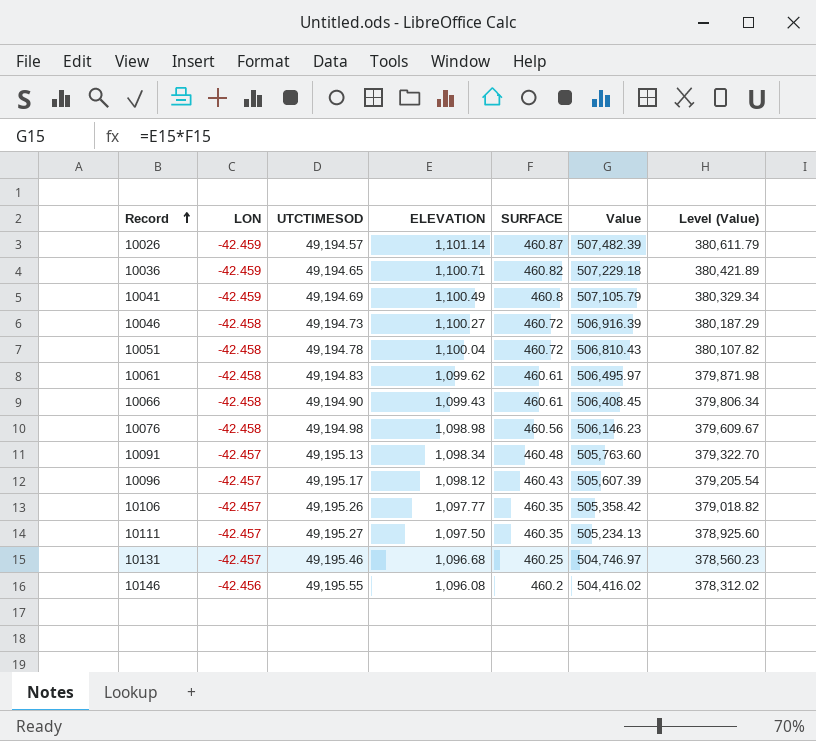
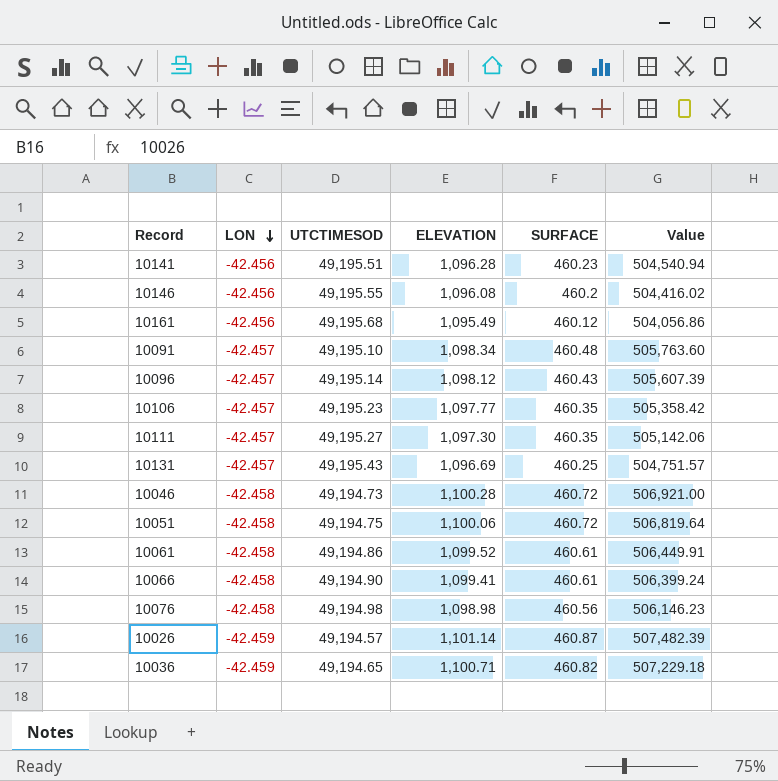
row order: Record ascending -> LON descending
column Level (Value) | formula: [Value] * 0.75 -> none
row 10041: -42.459 | 49,194.69 | 1,100.49 | 460.8 | 507,105.79 | 380,329.34 -> none
row 10141: none -> -42.456 | 49,195.51 | 1,096.28 | 460.23 | 504,540.94
row 10161: none -> -42.456 | 49,195.68 | 1,095.49 | 460.12 | 504,056.86
10091 | UTCTIMESOD: 49,195.13 -> 49,195.10
10096 | UTCTIMESOD: 49,195.17 -> 49,195.14
10106 | UTCTIMESOD: 49,195.26 -> 49,195.23
10111 | ELEVATION: 1,097.50 -> 1,097.30
10111 | Value: 505,234.13 -> 505,142.06
10131 | UTCTIMESOD: 49,195.46 -> 49,195.43
10131 | ELEVATION: 1,096.68 -> 1,096.69
10131 | Value: 504,746.97 -> 504,751.57
10046 | ELEVATION: 1,100.27 -> 1,100.28
10046 | Value: 506,916.39 -> 506,921.00
10051 | UTCTIMESOD: 49,194.78 -> 49,194.75
10051 | ELEVATION: 1,100.04 -> 1,100.06
10051 | Value: 506,810.43 -> 506,819.64
10061 | UTCTIMESOD: 49,194.83 -> 49,194.86
10061 | ELEVATION: 1,099.62 -> 1,099.52
10061 | Value: 506,495.97 -> 506,449.91
10066 | ELEVATION: 1,099.43 -> 1,099.41
10066 | Value: 506,408.45 -> 506,399.24

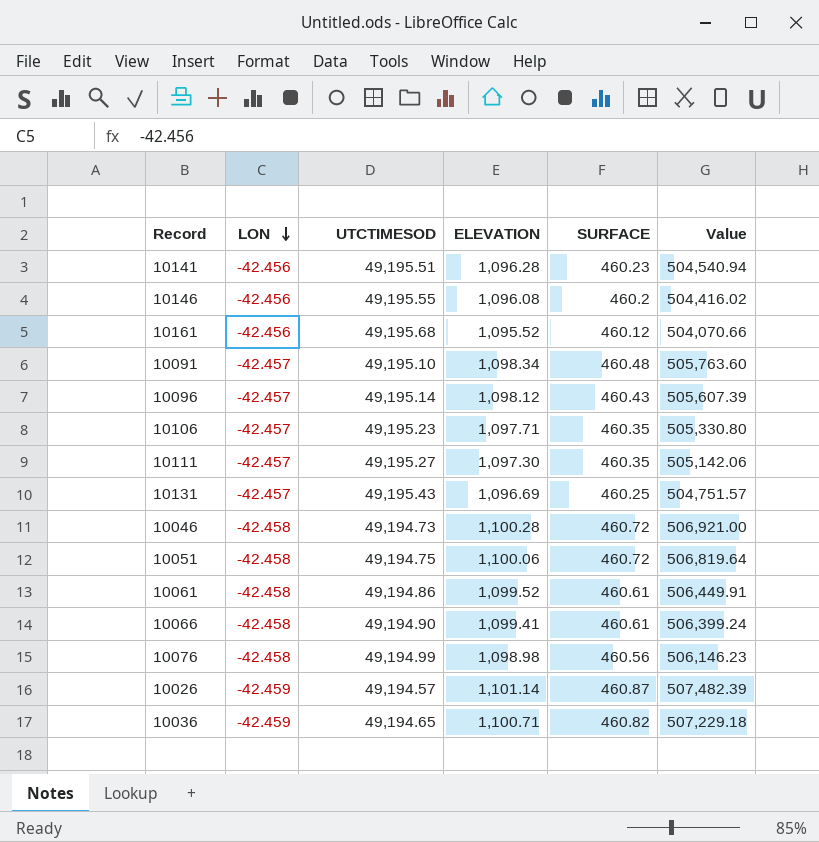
10161 | ELEVATION: 1,095.49 -> 1,095.52
10161 | Value: 504,056.86 -> 504,070.66
10106 | ELEVATION: 1,097.77 -> 1,097.71
10106 | Value: 505,358.42 -> 505,330.80
10076 | UTCTIMESOD: 49,194.98 -> 49,194.99

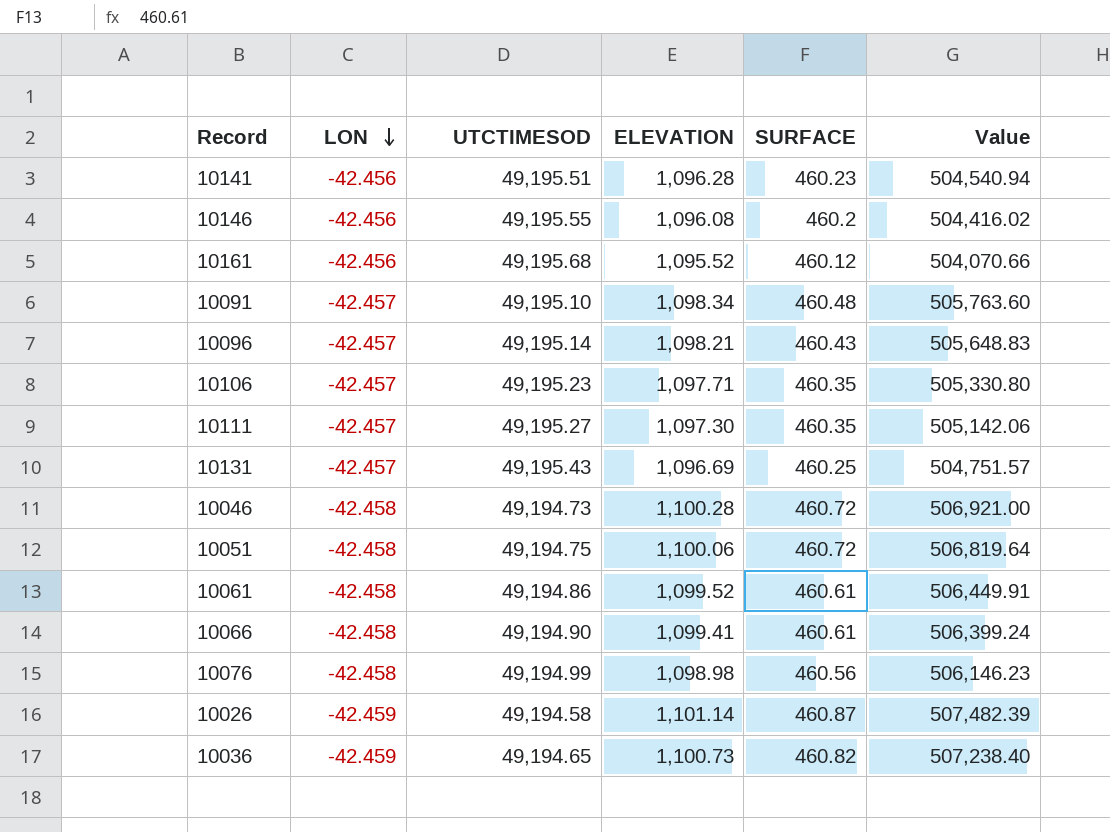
10096 | ELEVATION: 1,098.12 -> 1,098.21
10096 | Value: 505,607.39 -> 505,648.83
10026 | UTCTIMESOD: 49,194.57 -> 49,194.58
10036 | ELEVATION: 1,100.71 -> 1,100.73
10036 | Value: 507,229.18 -> 507,238.40

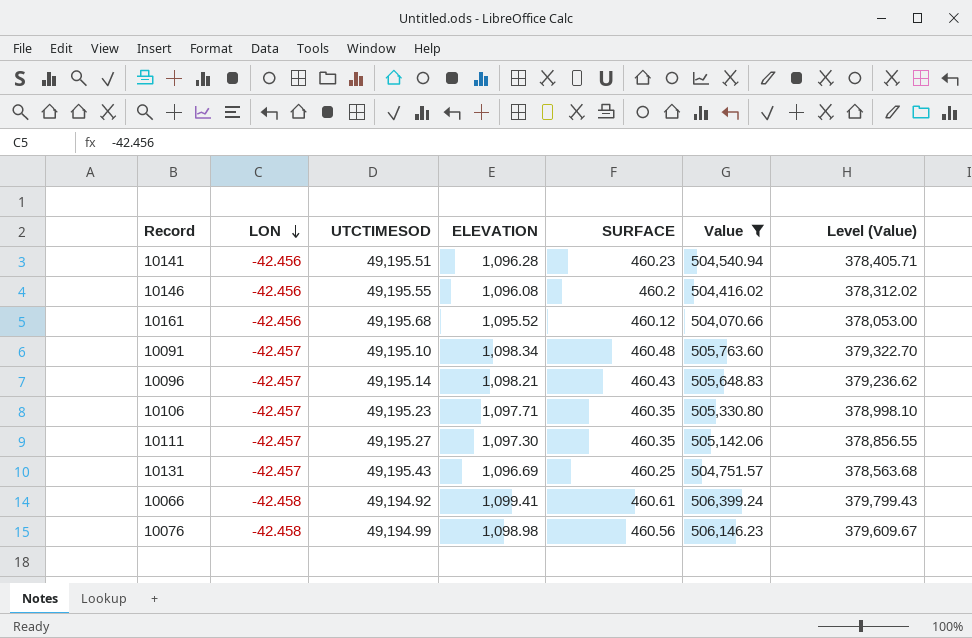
filter: none -> Value <= 506,399.24
column Level (Value) | formula: none -> [Value] * 0.75
10066 | UTCTIMESOD: 49,194.90 -> 49,194.92

